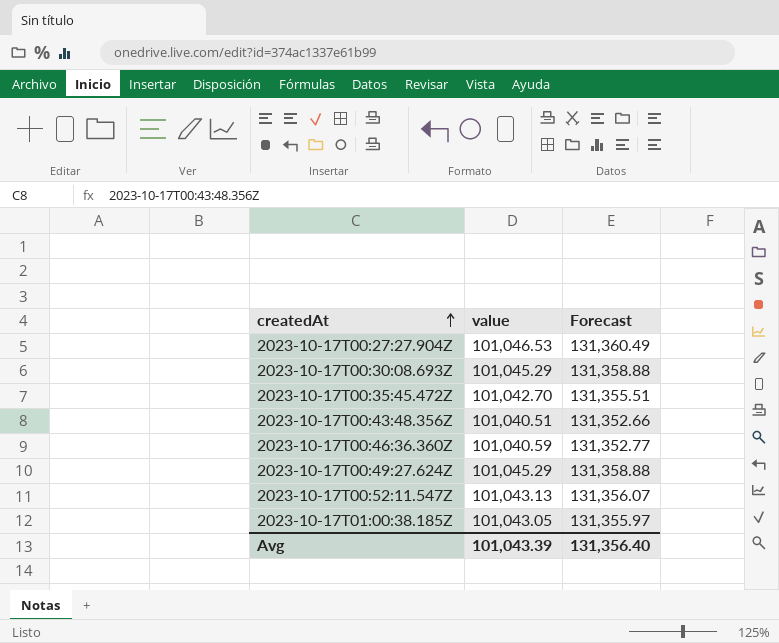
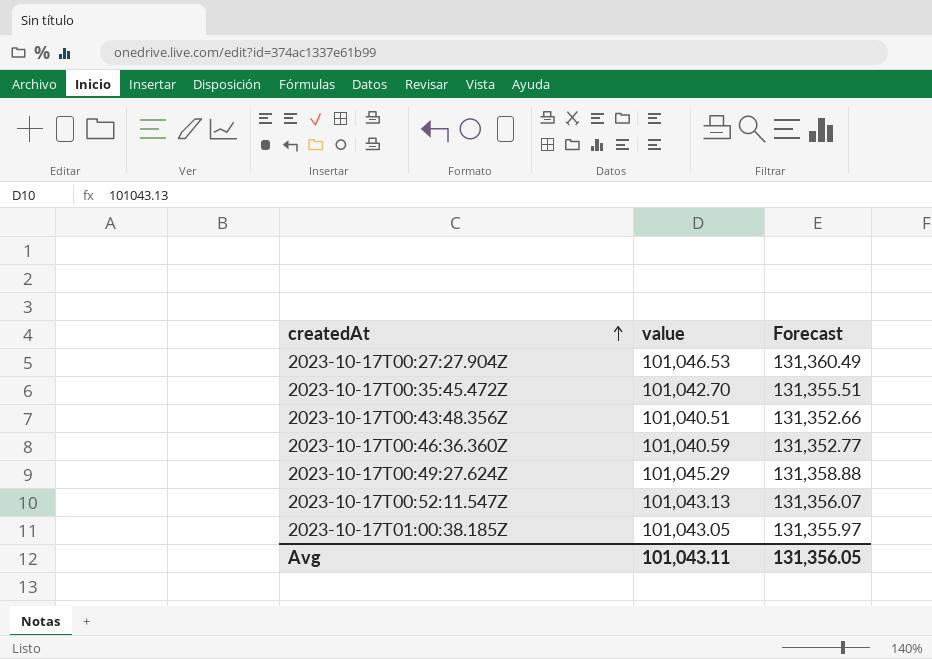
row 2023-10-17T00:30:08.693Z: 101,045.29 | 131,358.88 -> none
Avg | value: 101,043.39 -> 101,043.11
Avg | Forecast: 131,356.40 -> 131,356.05

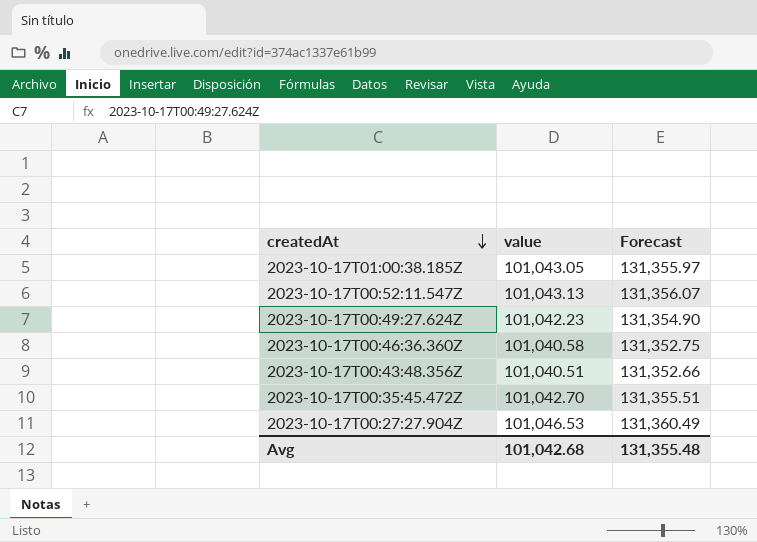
row order: createdAt ascending -> createdAt descending
2023-10-17T00:49:27.624Z | value: 101,045.29 -> 101,042.23
2023-10-17T00:49:27.624Z | Forecast: 131,358.88 -> 131,354.90
2023-10-17T00:46:36.360Z | value: 101,040.59 -> 101,040.58
2023-10-17T00:46:36.360Z | Forecast: 131,352.77 -> 131,352.75
Avg | value: 101,043.11 -> 101,042.68
Avg | Forecast: 131,356.05 -> 131,355.48

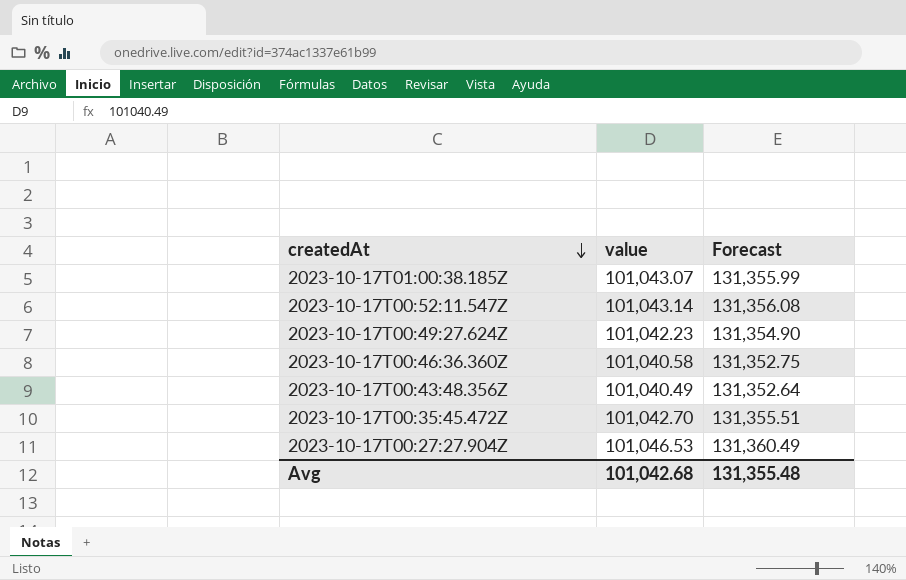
2023-10-17T01:00:38.185Z | value: 101,043.05 -> 101,043.07
2023-10-17T01:00:38.185Z | Forecast: 131,355.97 -> 131,355.99
2023-10-17T00:52:11.547Z | value: 101,043.13 -> 101,043.14
2023-10-17T00:52:11.547Z | Forecast: 131,356.07 -> 131,356.08
2023-10-17T00:43:48.356Z | value: 101,040.51 -> 101,040.49
2023-10-17T00:43:48.356Z | Forecast: 131,352.66 -> 131,352.64

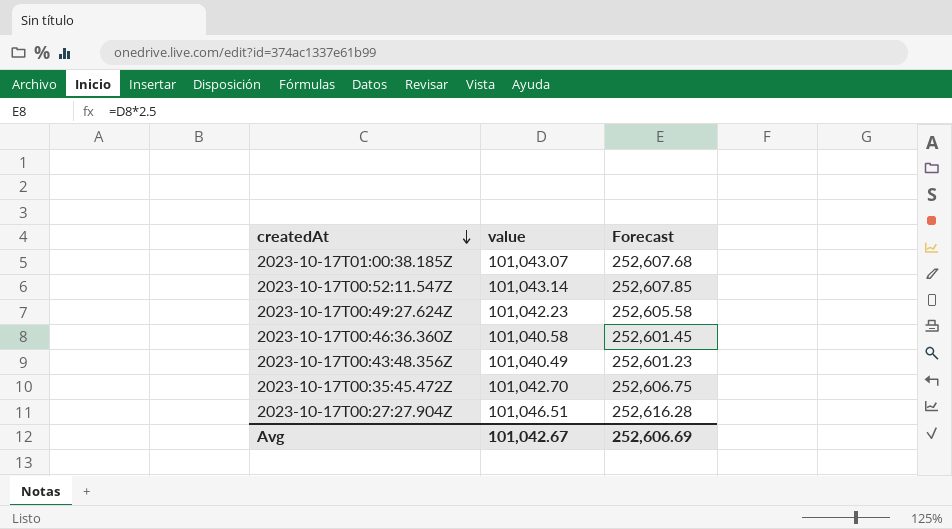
column Forecast | formula: [value] * 1.3 -> [value] * 2.5
2023-10-17T00:27:27.904Z | value: 101,046.53 -> 101,046.51
Avg | value: 101,042.68 -> 101,042.67
Avg | Forecast: 131,355.48 -> 252,606.69

